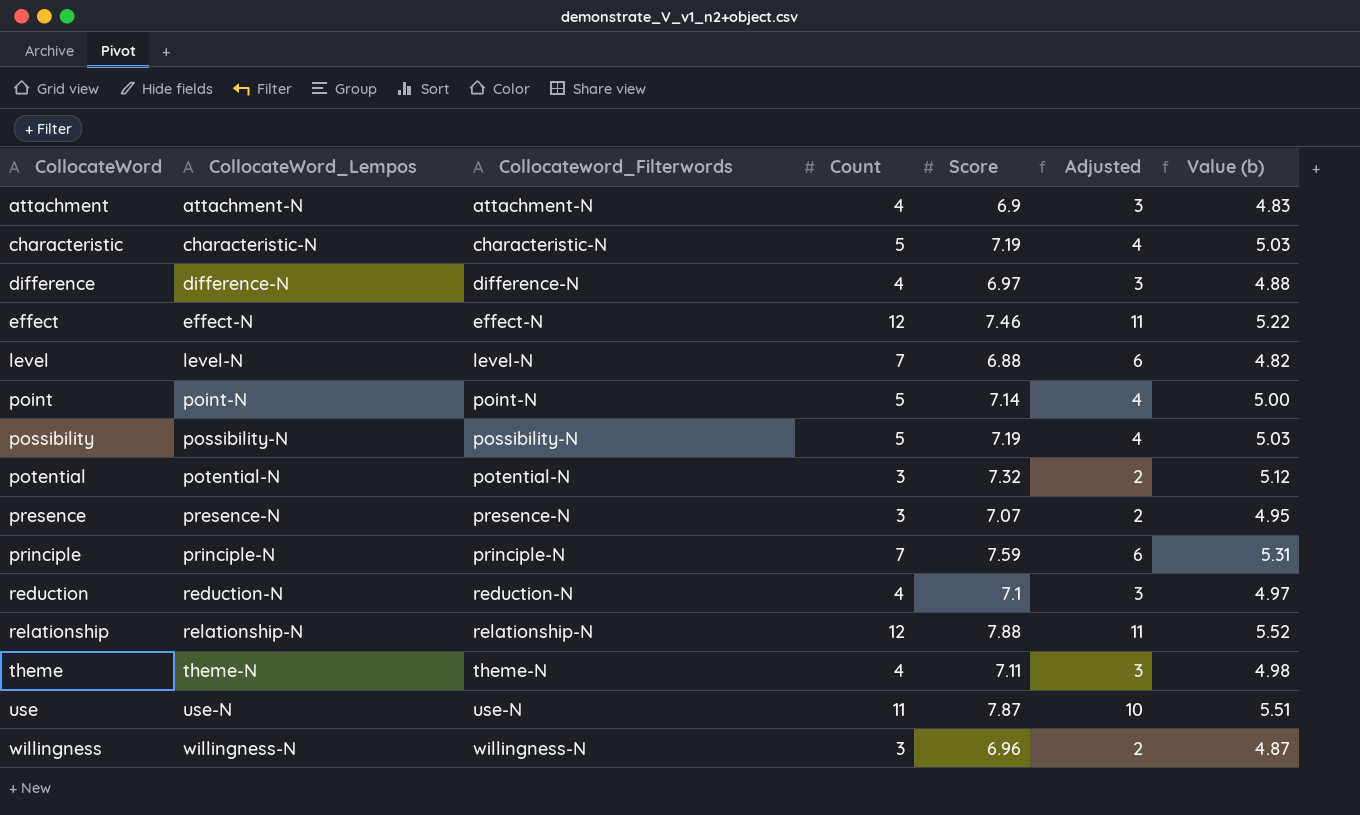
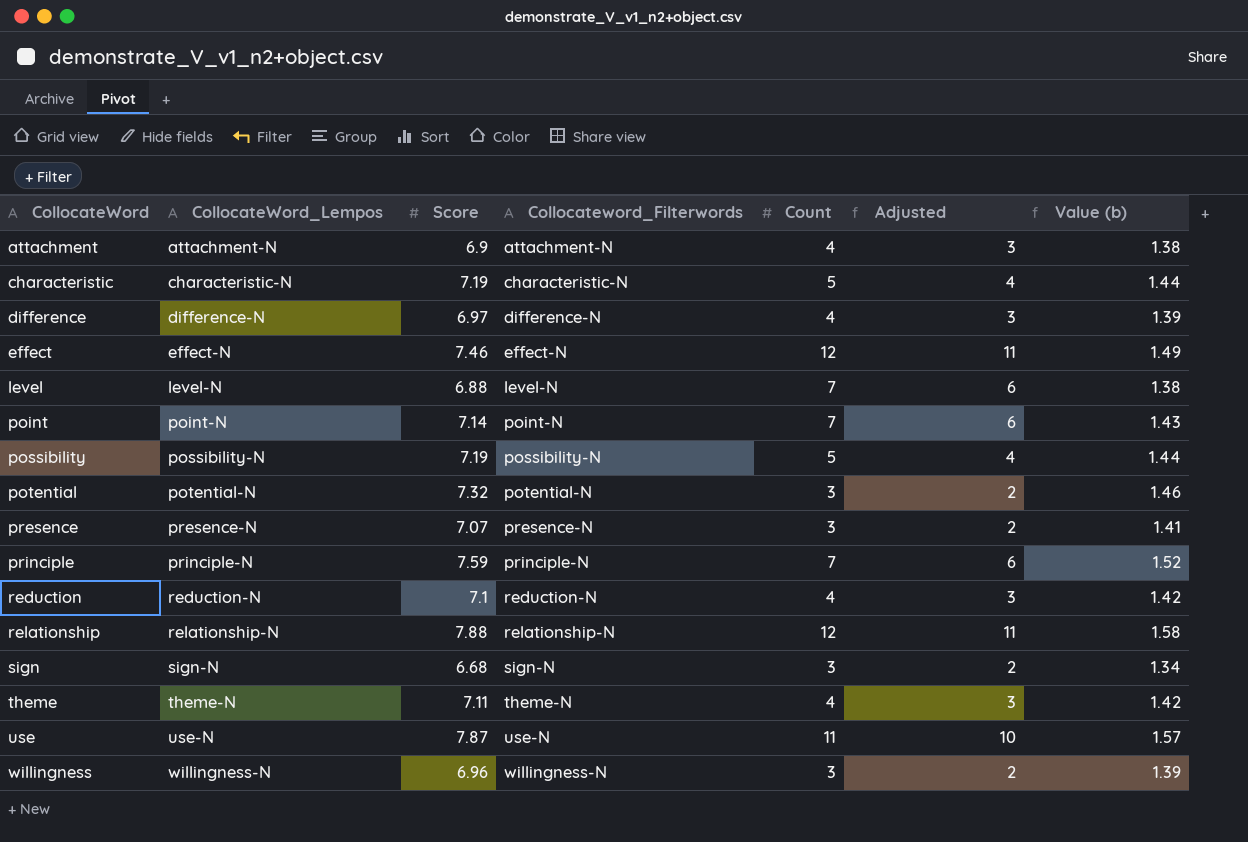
column Score | position: 5 -> 3
column Value (b) | formula: [Score] * 0.7 -> [Score] * 0.2
point | Count: 5 -> 7
point | Adjusted: 4 -> 6
row sign: none -> sign-N | 6.68 | sign-N | 3 | 2 | 1.34

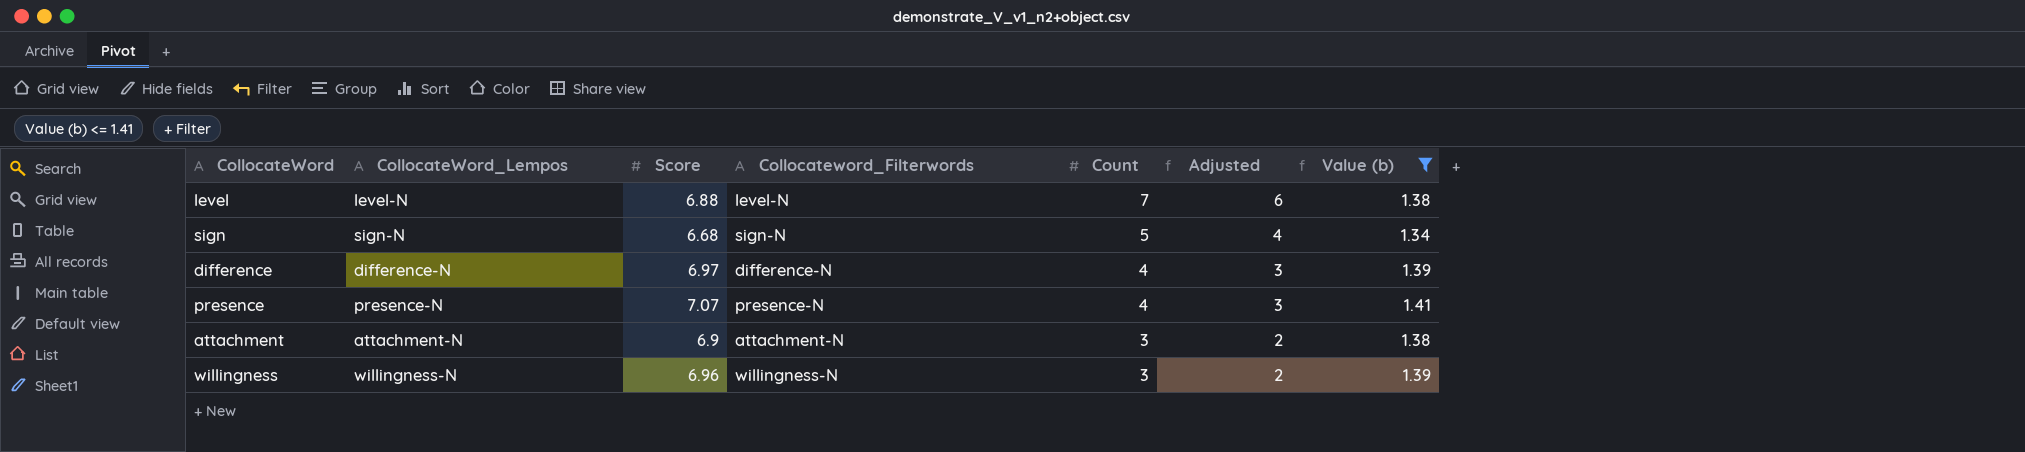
filter: none -> Value (b) <= 1.41
row order: CollocateWord ascending -> Count descending
sign | Count: 3 -> 5
sign | Adjusted: 2 -> 4
presence | Count: 3 -> 4
presence | Adjusted: 2 -> 3
attachment | Count: 4 -> 3
attachment | Adjusted: 3 -> 2

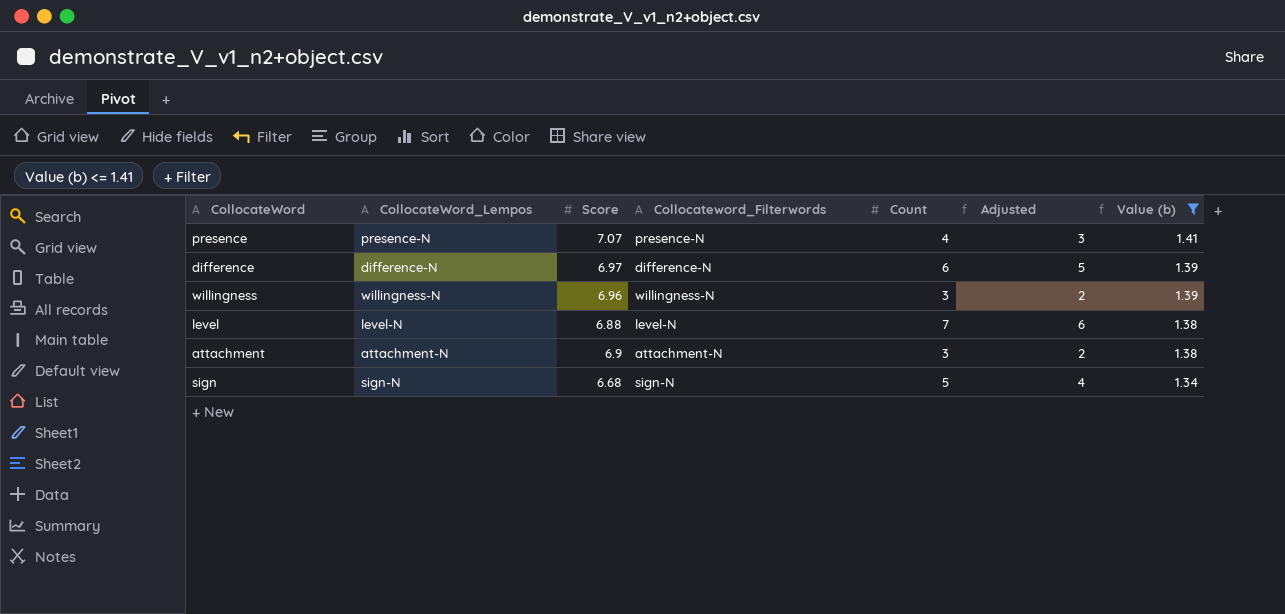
row order: Count descending -> Value (b) descending
difference | Count: 4 -> 6
difference | Adjusted: 3 -> 5

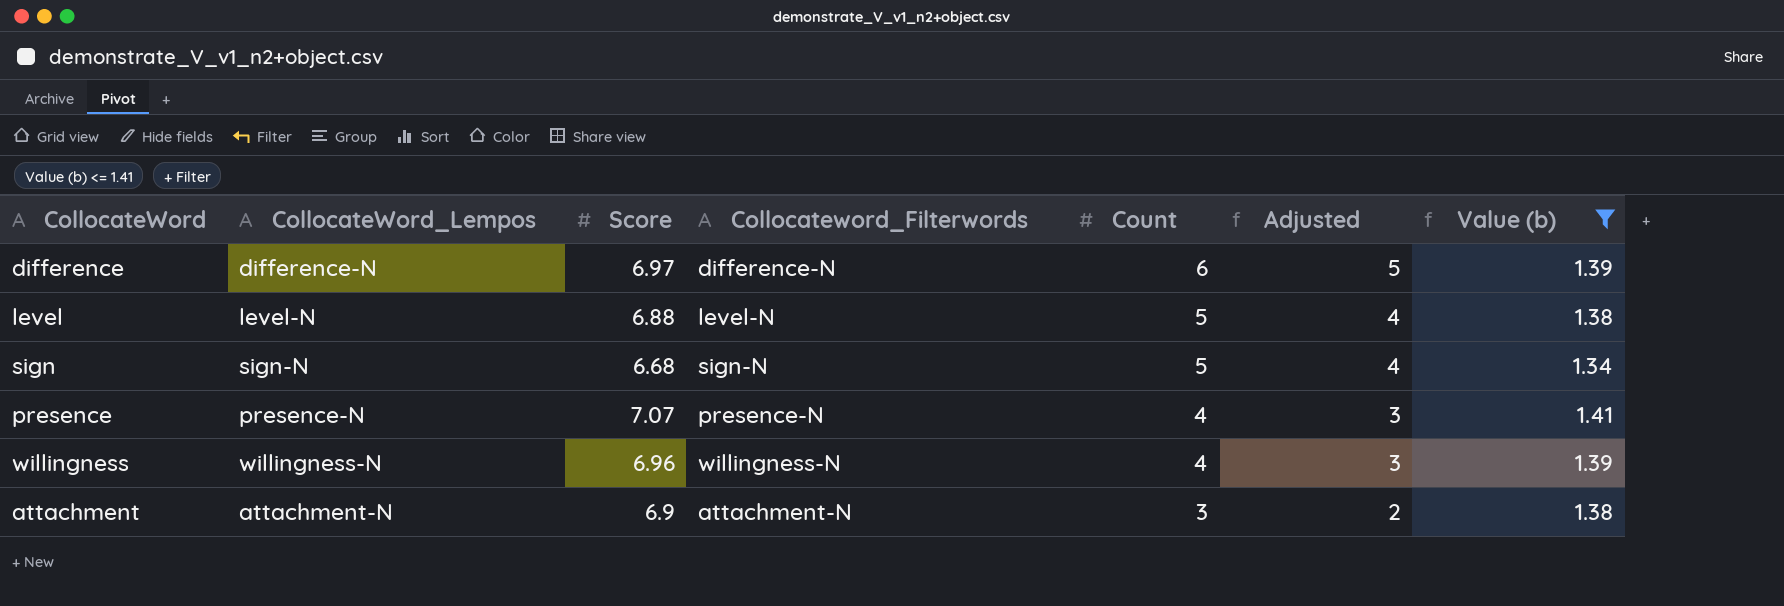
row order: Value (b) descending -> Count descending
level | Count: 7 -> 5
level | Adjusted: 6 -> 4
willingness | Count: 3 -> 4
willingness | Adjusted: 2 -> 3

